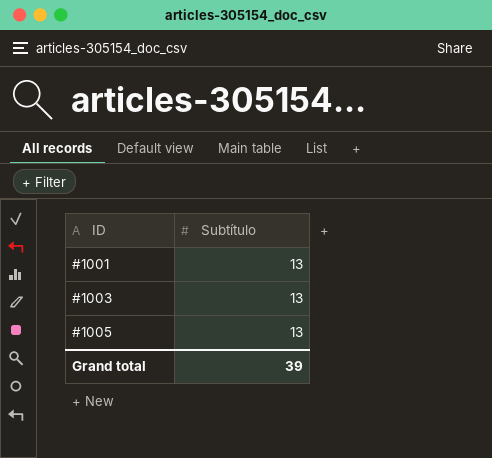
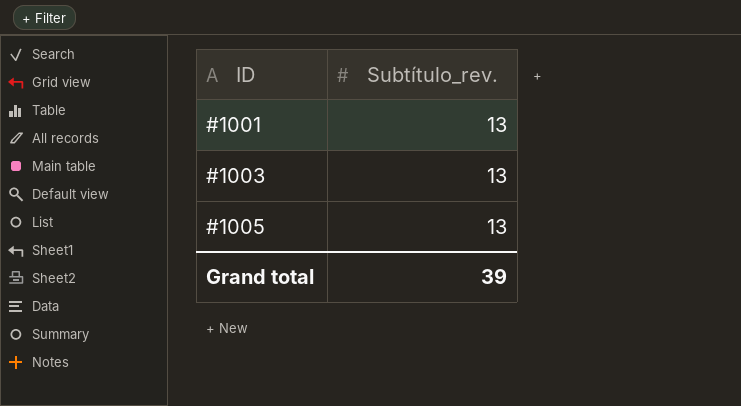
column name: Subtítulo -> Subtítulo_rev.

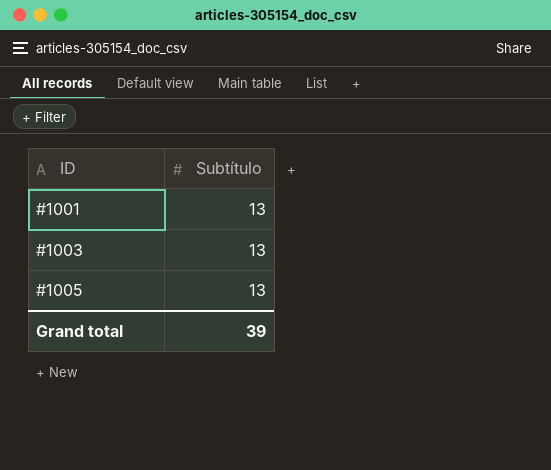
column name: Subtítulo_rev. -> Subtítulo

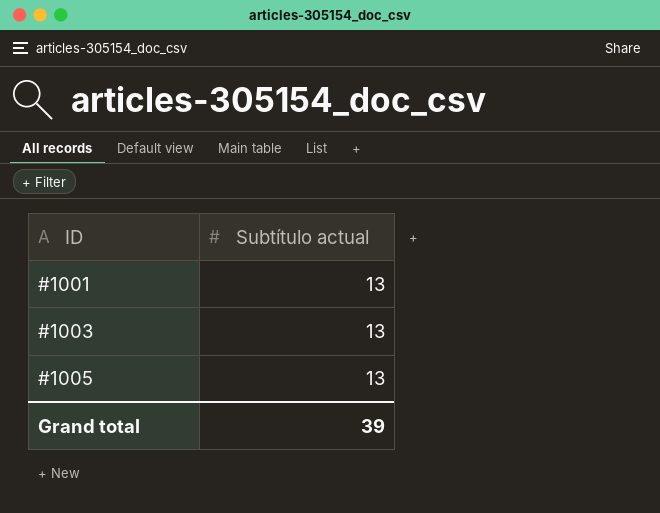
column name: Subtítulo -> Subtítulo actual

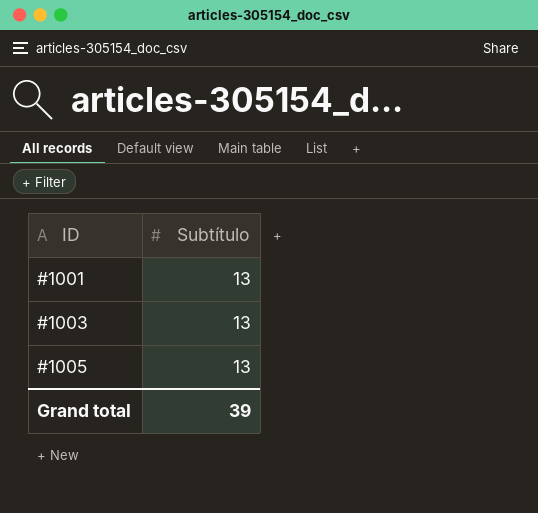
column name: Subtítulo actual -> Subtítulo

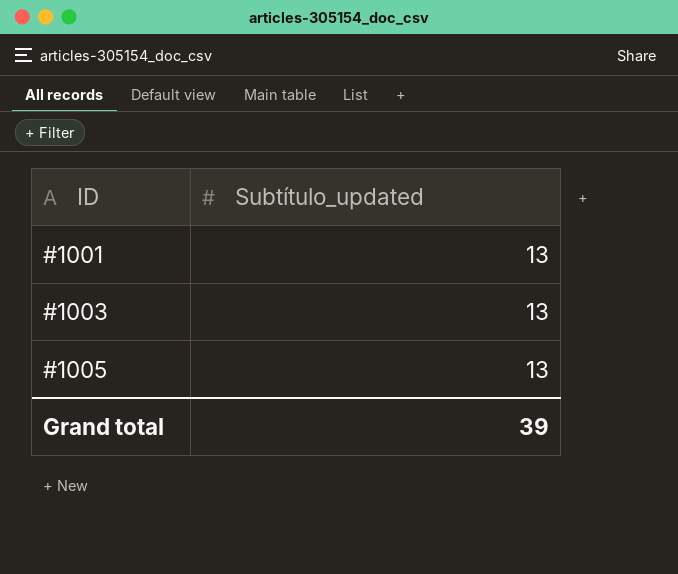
column name: Subtítulo -> Subtítulo_updated

